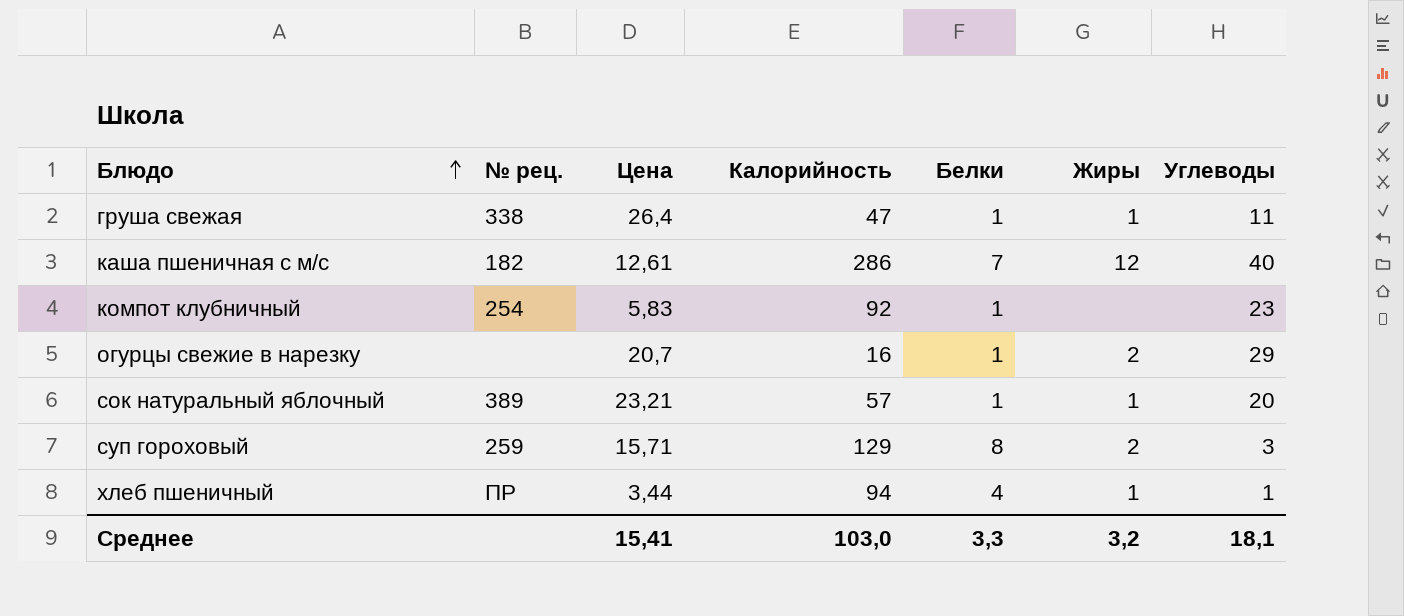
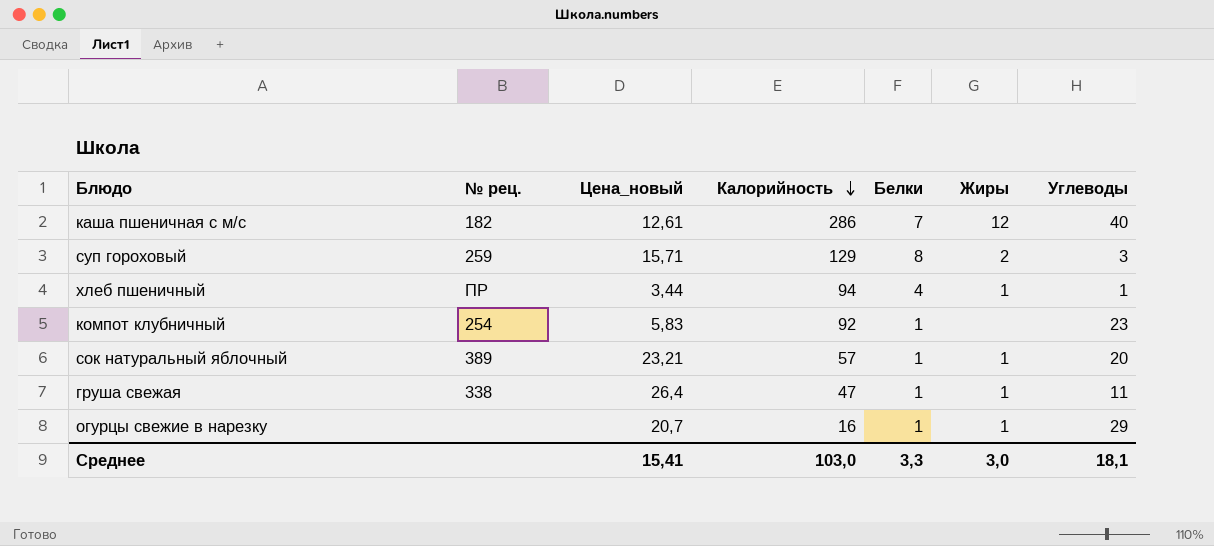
row order: Блюдо ascending -> Калорийность descending
column name: Цена -> Цена_новый
огурцы свежие в нарезку | Жиры: 2 -> 1
Среднее | Жиры: 3,2 -> 3,0

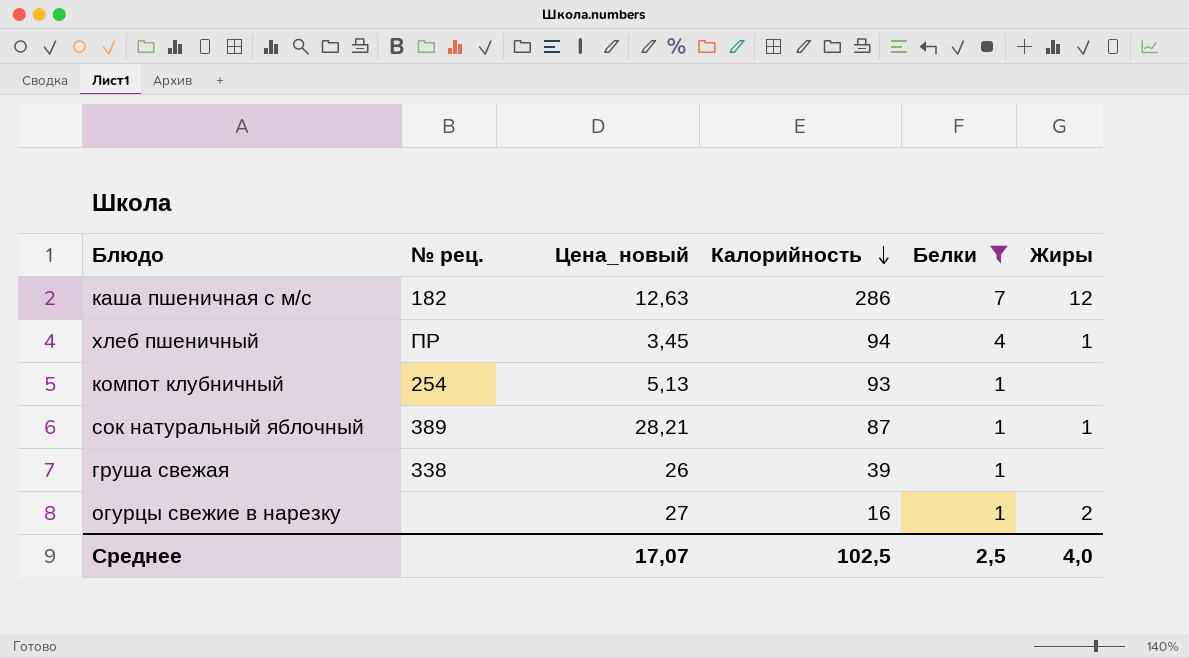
filter: none -> Белки != 8
column Углеводы | position: 7 -> none
каша пшеничная с м/с | Цена_новый: 12,61 -> 12,63
хлеб пшеничный | Цена_новый: 3,44 -> 3,45
компот клубничный | Цена_новый: 5,83 -> 5,13
компот клубничный | Калорийность: 92 -> 93
сок натуральный яблочный | Цена_новый: 23,21 -> 28,21
сок натуральный яблочный | Калорийность: 57 -> 87
груша свежая | Цена_новый: 26,4 -> 26
груша свежая | Калорийность: 47 -> 39
груша свежая | Жиры: 1 -> none
огурцы свежие в нарезку | Цена_новый: 20,7 -> 27
огурцы свежие в нарезку | Жиры: 1 -> 2
Среднее | Цена_новый: 15,41 -> 17,07
Среднее | Калорийность: 103,0 -> 102,5
Среднее | Белки: 3,3 -> 2,5
Среднее | Жиры: 3,0 -> 4,0

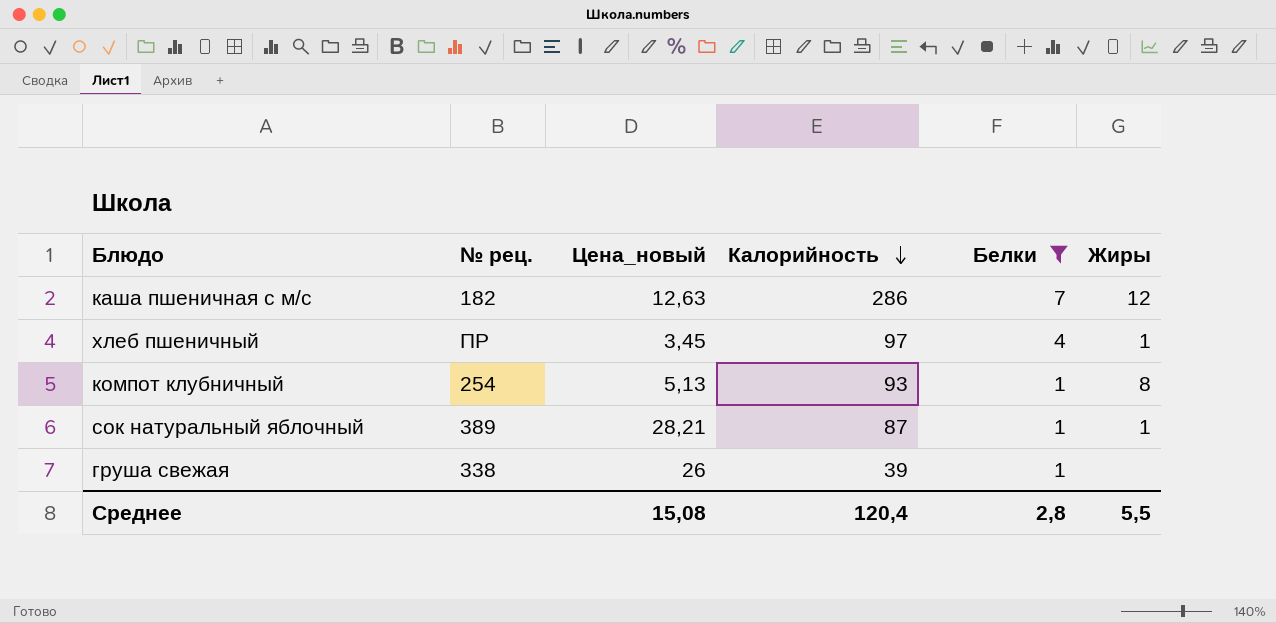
row огурцы свежие в нарезку: none | 27 | 16 | 1 | 2 -> none
хлеб пшеничный | Калорийность: 94 -> 97
компот клубничный | Жиры: none -> 8
Среднее | Цена_новый: 17,07 -> 15,08
Среднее | Калорийность: 102,5 -> 120,4
Среднее | Белки: 2,5 -> 2,8
Среднее | Жиры: 4,0 -> 5,5

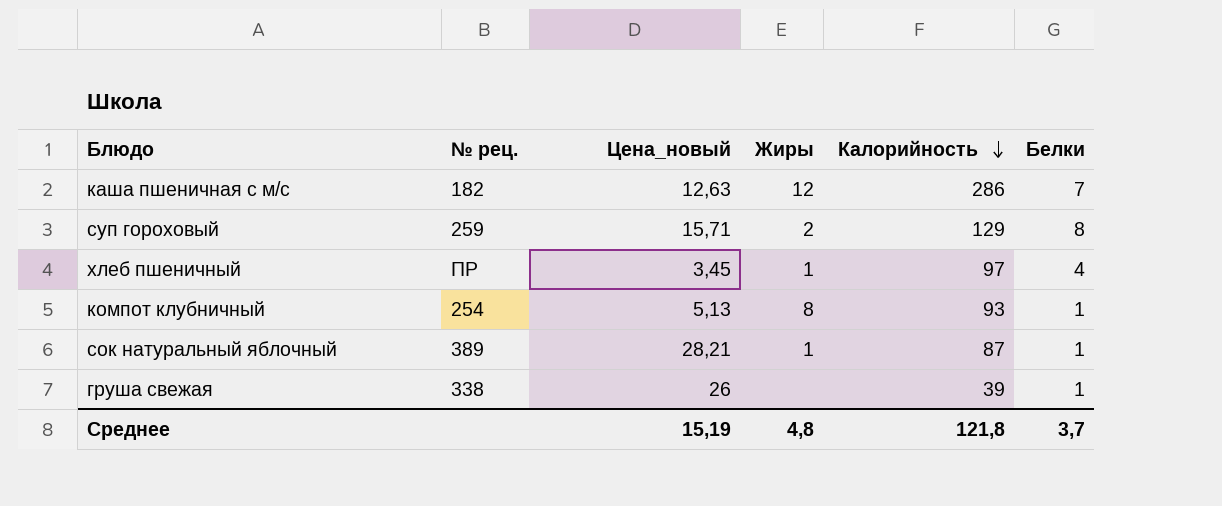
filter: Белки != 8 -> none
column Жиры | position: 6 -> 4
Среднее | Цена_новый: 15,08 -> 15,19
Среднее | Жиры: 5,5 -> 4,8
Среднее | Калорийность: 120,4 -> 121,8
Среднее | Белки: 2,8 -> 3,7

